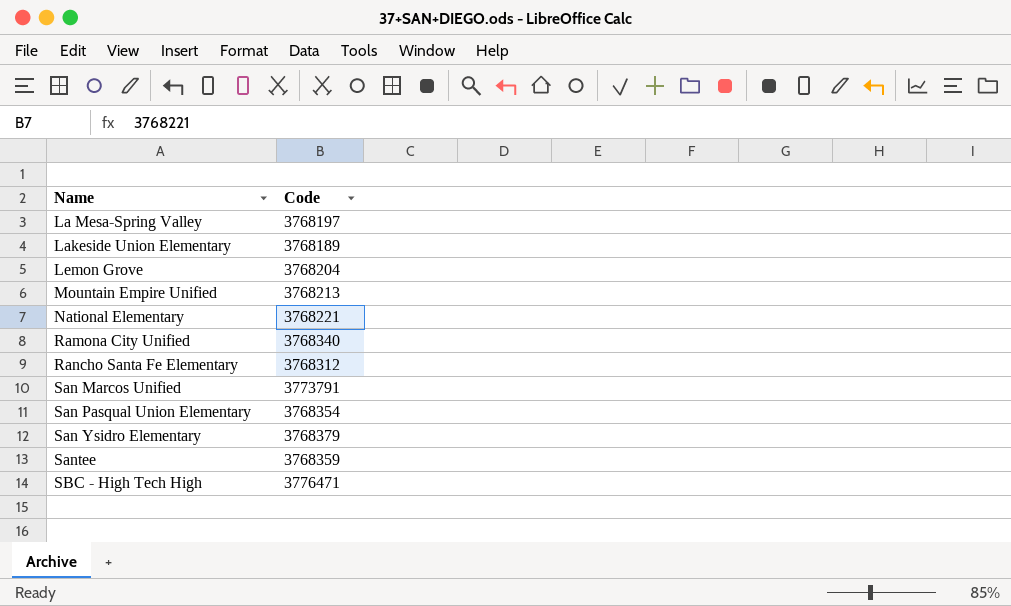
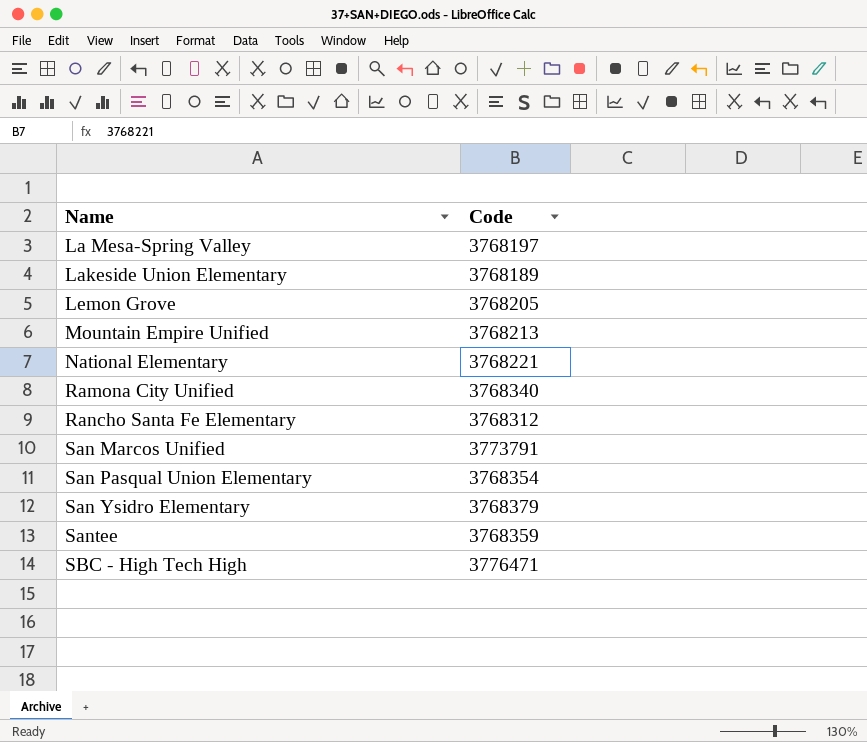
Lemon Grove | Code: 3768204 -> 3768205

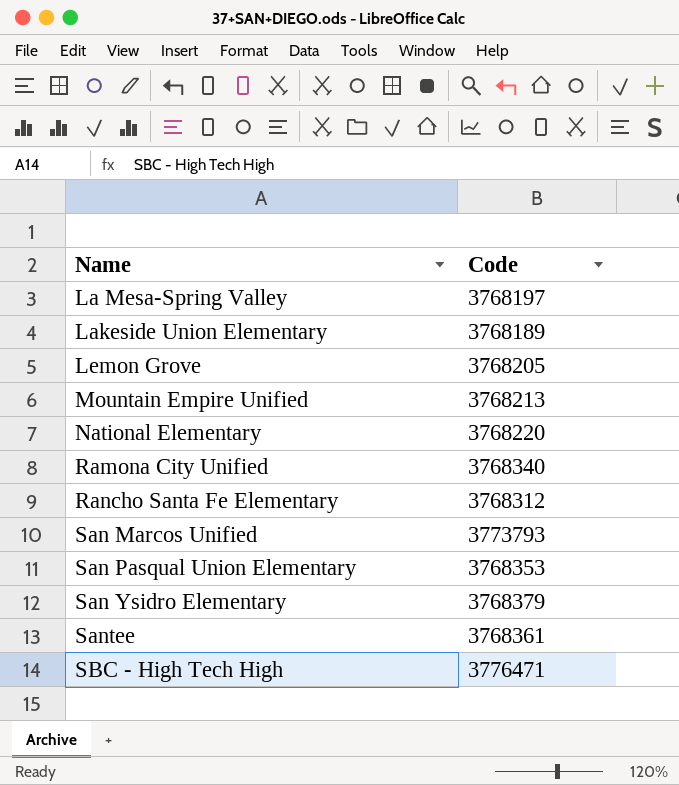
National Elementary | Code: 3768221 -> 3768220
San Marcos Unified | Code: 3773791 -> 3773793
San Pasqual Union Elementary | Code: 3768354 -> 3768353
Santee | Code: 3768359 -> 3768361

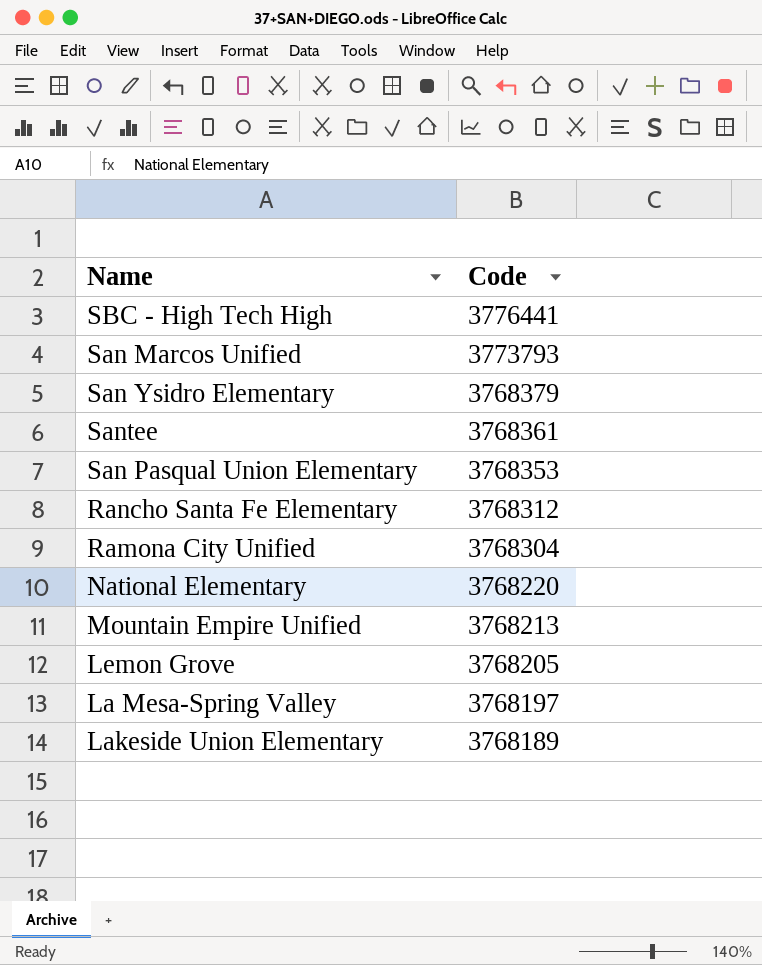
row order: Name ascending -> Code descending
SBC - High Tech High | Code: 3776471 -> 3776441
Ramona City Unified | Code: 3768340 -> 3768304

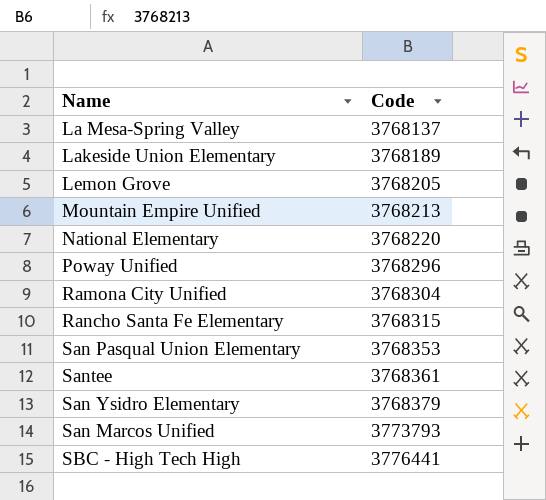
row order: Code descending -> Code ascending
La Mesa-Spring Valley | Code: 3768197 -> 3768137
row Poway Unified: none -> 3768296
Rancho Santa Fe Elementary | Code: 3768312 -> 3768315

